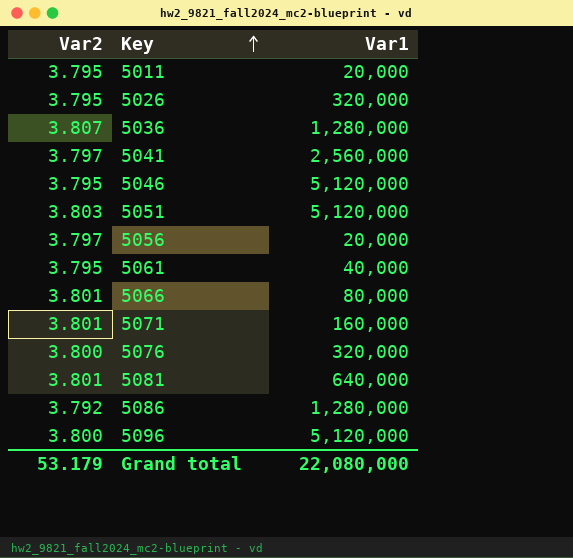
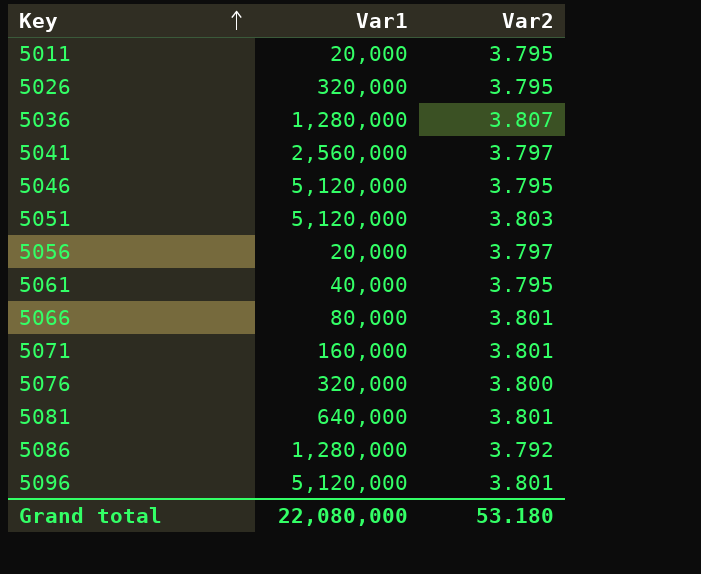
column Var2 | position: 1 -> 3
5096 | Var2: 3.800 -> 3.801
Grand total | Var2: 53.179 -> 53.180

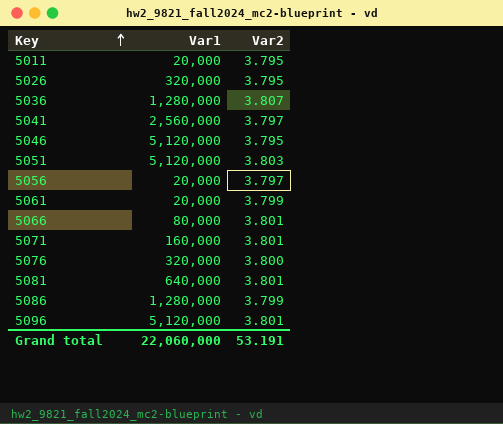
5061 | Var1: 40,000 -> 20,000
5061 | Var2: 3.795 -> 3.799
5086 | Var2: 3.792 -> 3.799
Grand total | Var1: 22,080,000 -> 22,060,000
Grand total | Var2: 53.180 -> 53.191

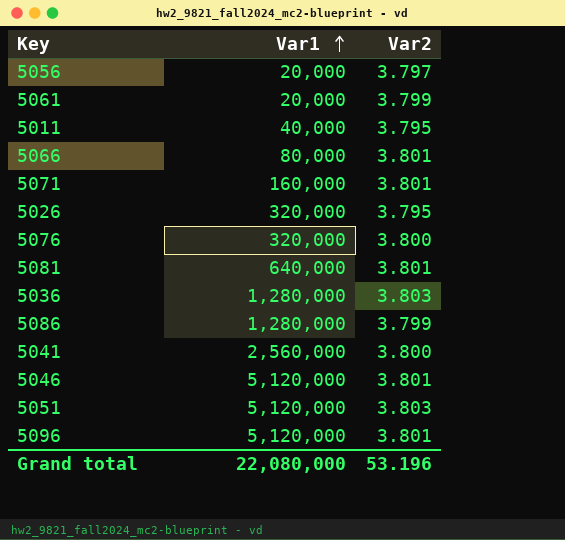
row order: Key ascending -> Var1 ascending
5011 | Var1: 20,000 -> 40,000
5036 | Var2: 3.807 -> 3.803
5041 | Var2: 3.797 -> 3.800
5046 | Var2: 3.795 -> 3.801
Grand total | Var1: 22,060,000 -> 22,080,000
Grand total | Var2: 53.191 -> 53.196

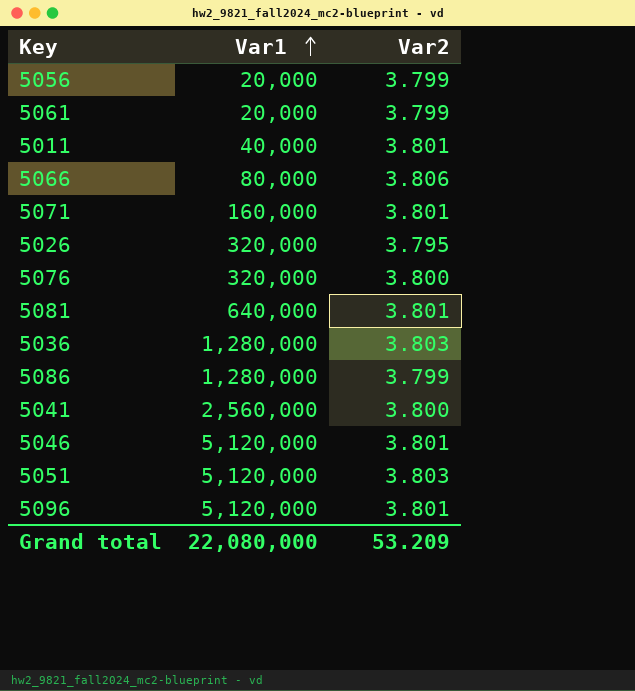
5056 | Var2: 3.797 -> 3.799
5011 | Var2: 3.795 -> 3.801
5066 | Var2: 3.801 -> 3.806
Grand total | Var2: 53.196 -> 53.209

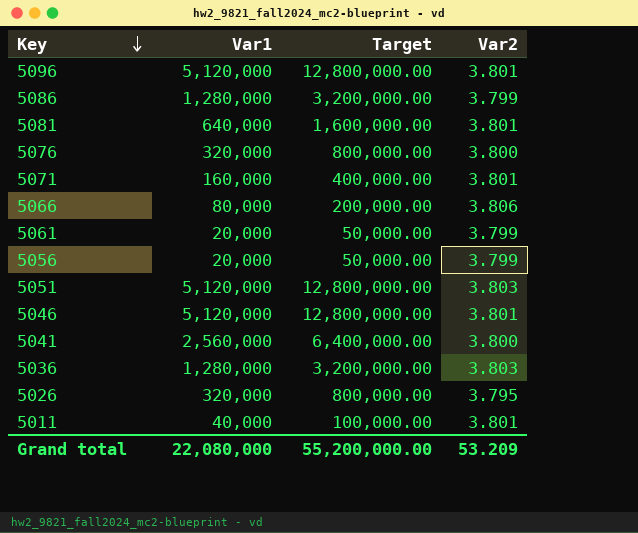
row order: Var1 ascending -> Key descending
column Target | formula: none -> [Var1] * 2.5

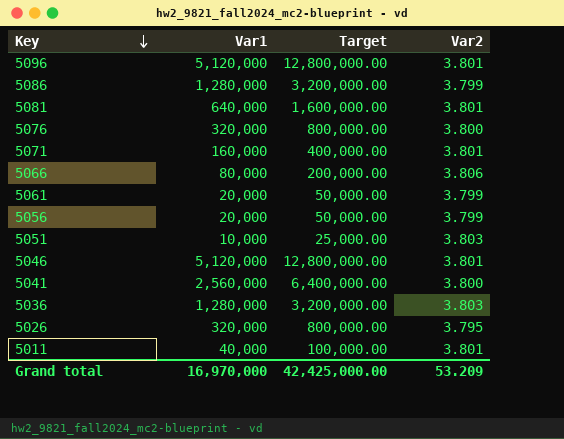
5051 | Var1: 5,120,000 -> 10,000
5051 | Target: 12,800,000.00 -> 25,000.00
Grand total | Var1: 22,080,000 -> 16,970,000
Grand total | Target: 55,200,000.00 -> 42,425,000.00

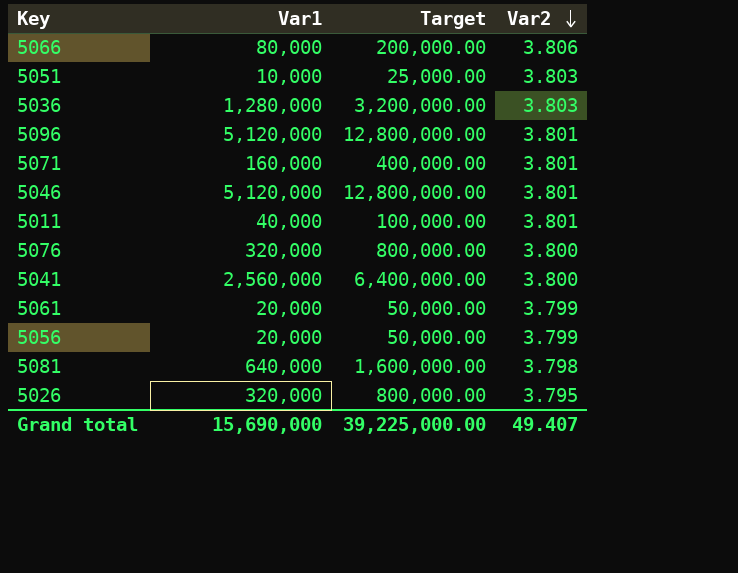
row order: Key descending -> Var2 descending
row 5086: 1,280,000 | 3,200,000.00 | 3.799 -> none
5081 | Var2: 3.801 -> 3.798
Grand total | Var1: 16,970,000 -> 15,690,000
Grand total | Target: 42,425,000.00 -> 39,225,000.00
Grand total | Var2: 53.209 -> 49.407

